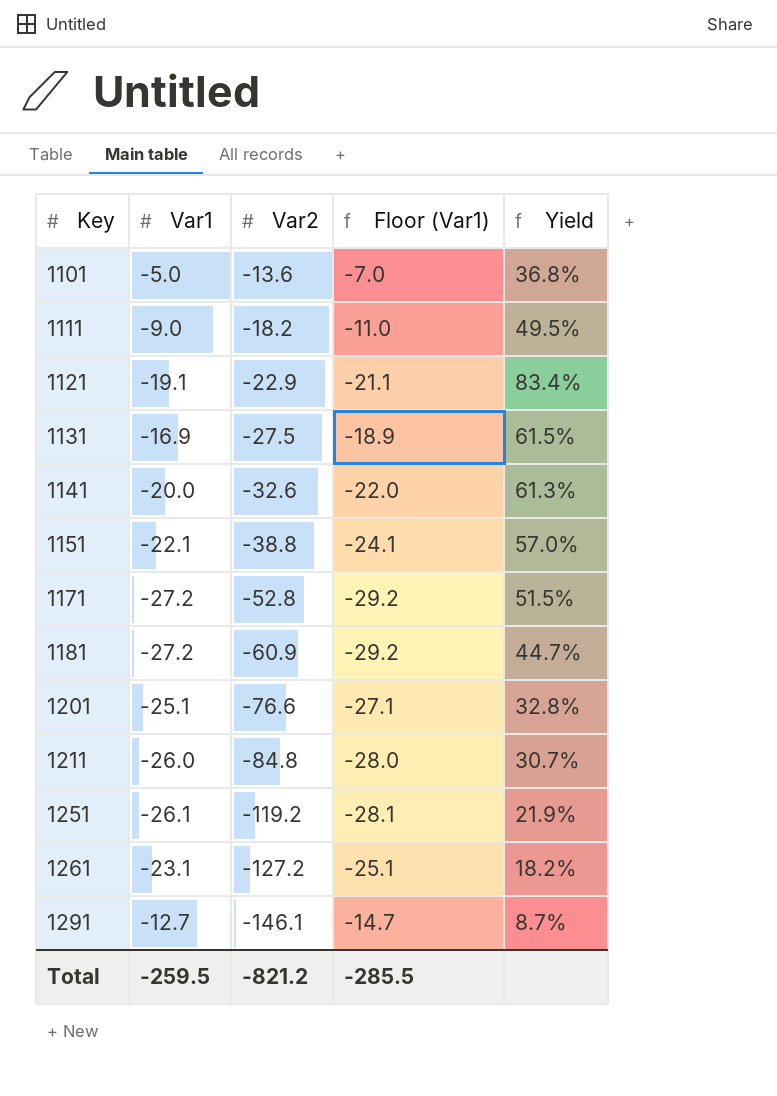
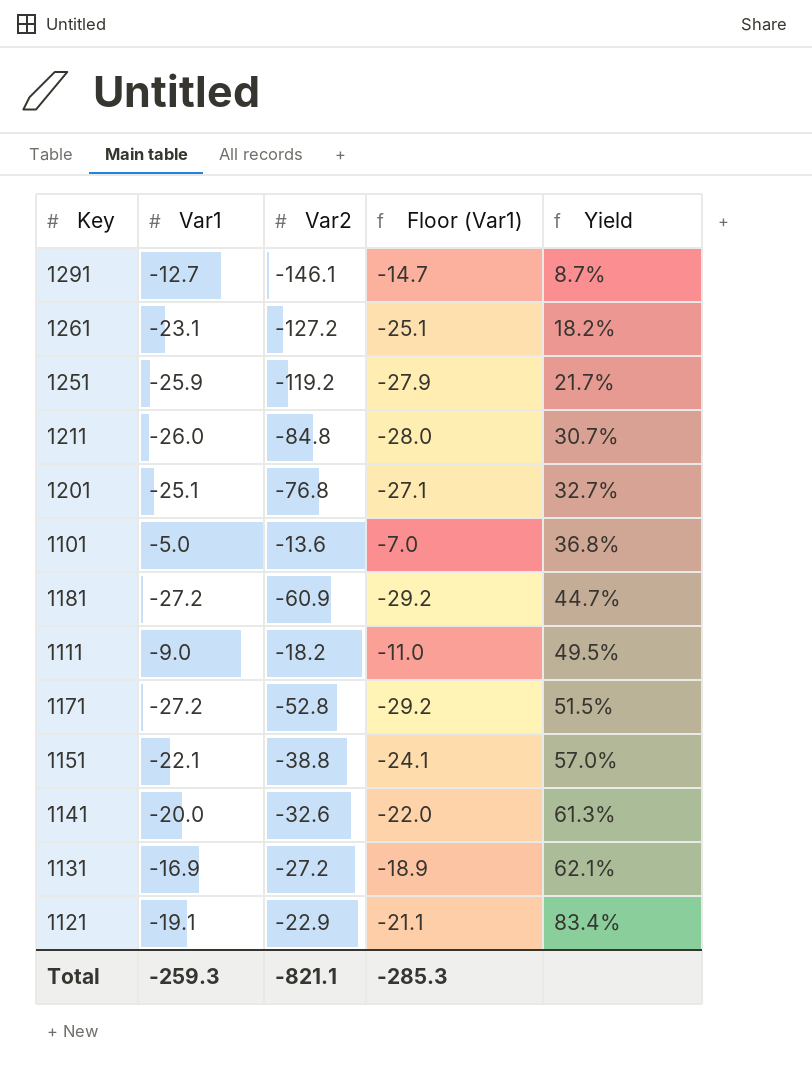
row order: Key ascending -> Yield ascending
1251 | Var1: -26.1 -> -25.9
1251 | Floor (Var1): -28.1 -> -27.9
1251 | Yield: 21.9% -> 21.7%
1201 | Var2: -76.6 -> -76.8
1201 | Yield: 32.8% -> 32.7%
1131 | Var2: -27.5 -> -27.2
1131 | Yield: 61.5% -> 62.1%
Total | Var1: -259.5 -> -259.3
Total | Var2: -821.2 -> -821.1
Total | Floor (Var1): -285.5 -> -285.3

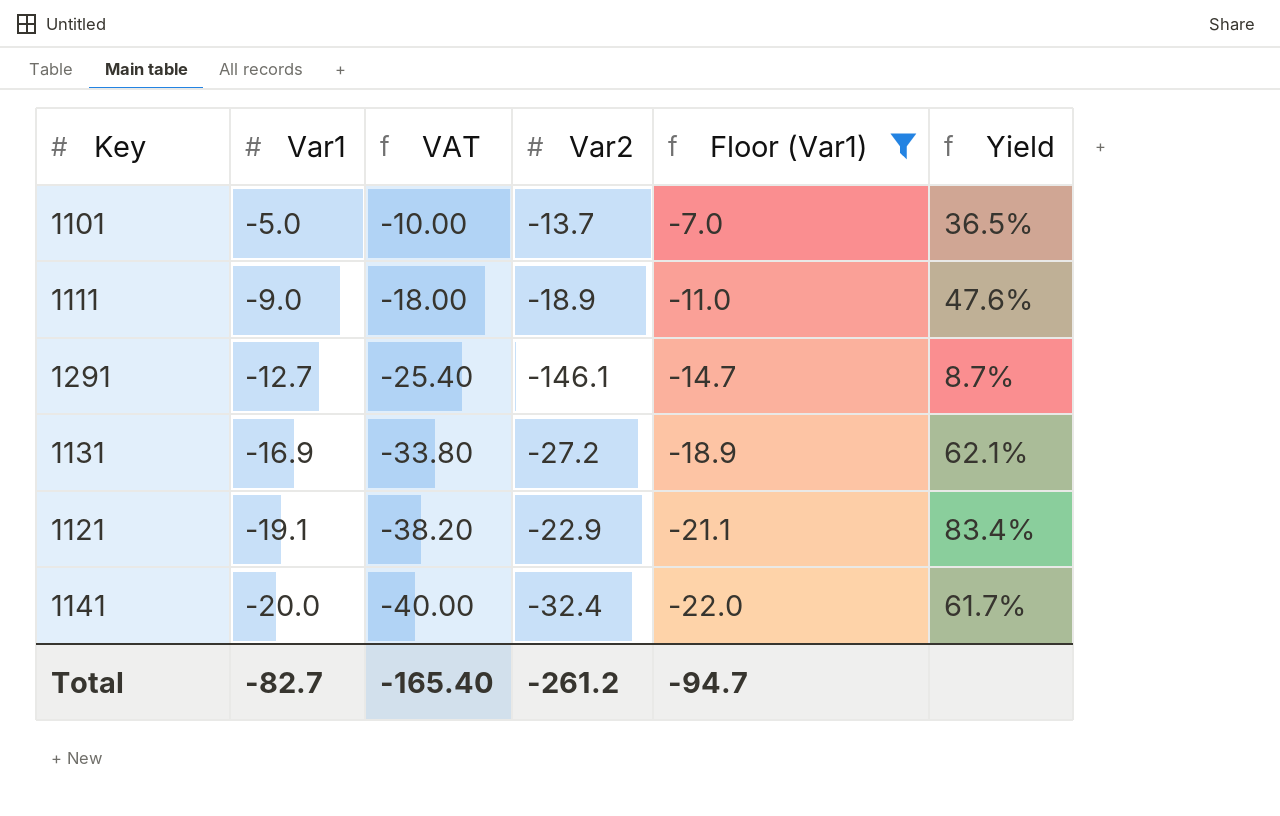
filter: none -> Floor (Var1) >= -22.0
row order: Yield ascending -> Var1 descending
column VAT | formula: none -> [Var1] * 2
1101 | Var2: -13.6 -> -13.7
1101 | Yield: 36.8% -> 36.5%
1111 | Var2: -18.2 -> -18.9
1111 | Yield: 49.5% -> 47.6%
1141 | Var2: -32.6 -> -32.4
1141 | Yield: 61.3% -> 61.7%
Total | Var1: -259.3 -> -82.7
Total | Var2: -821.1 -> -261.2
Total | Floor (Var1): -285.3 -> -94.7

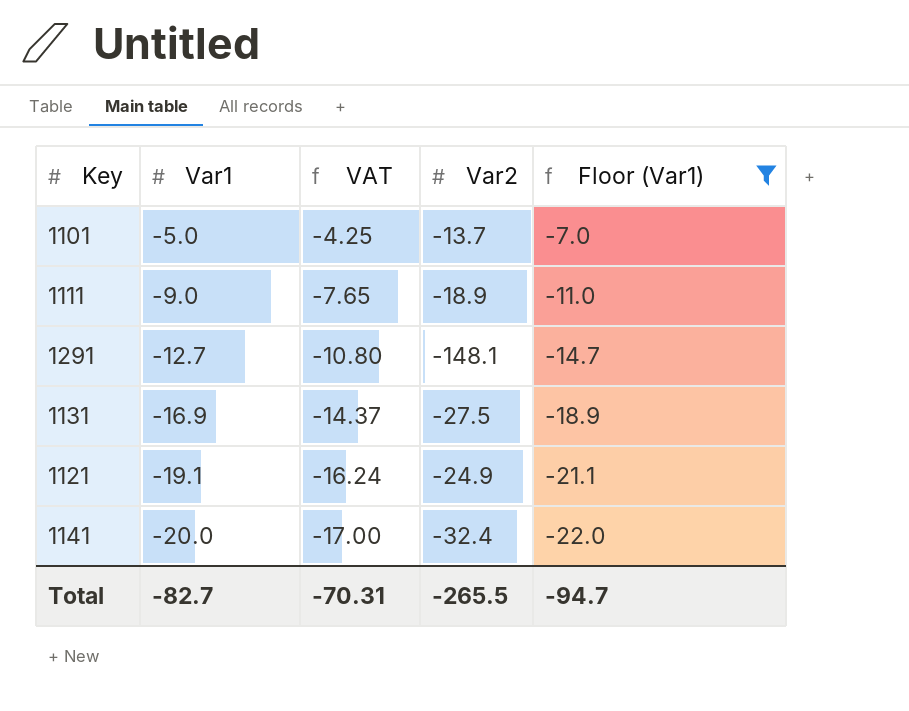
column Yield | formula: [Var1] / [Var2] -> none
column VAT | formula: [Var1] * 2 -> [Var1] * 0.85
1291 | Var2: -146.1 -> -148.1
1131 | Var2: -27.2 -> -27.5
1121 | Var2: -22.9 -> -24.9
Total | VAT: -165.40 -> -70.31
Total | Var2: -261.2 -> -265.5

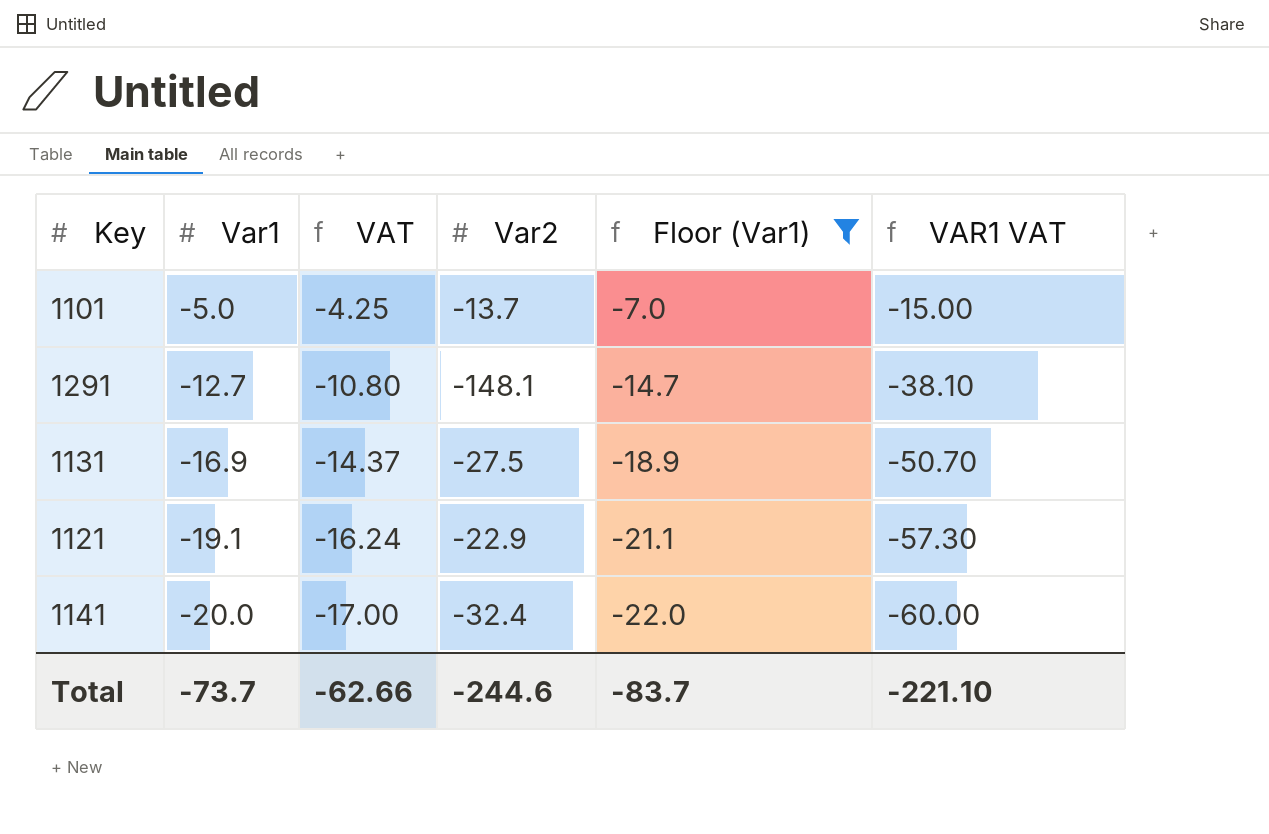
column VAR1 VAT | formula: none -> [Var1] * 3
row 1111: -9.0 | -7.65 | -18.9 | -11.0 -> none
1121 | Var2: -24.9 -> -22.9
Total | Var1: -82.7 -> -73.7
Total | VAT: -70.31 -> -62.66
Total | Var2: -265.5 -> -244.6
Total | Floor (Var1): -94.7 -> -83.7

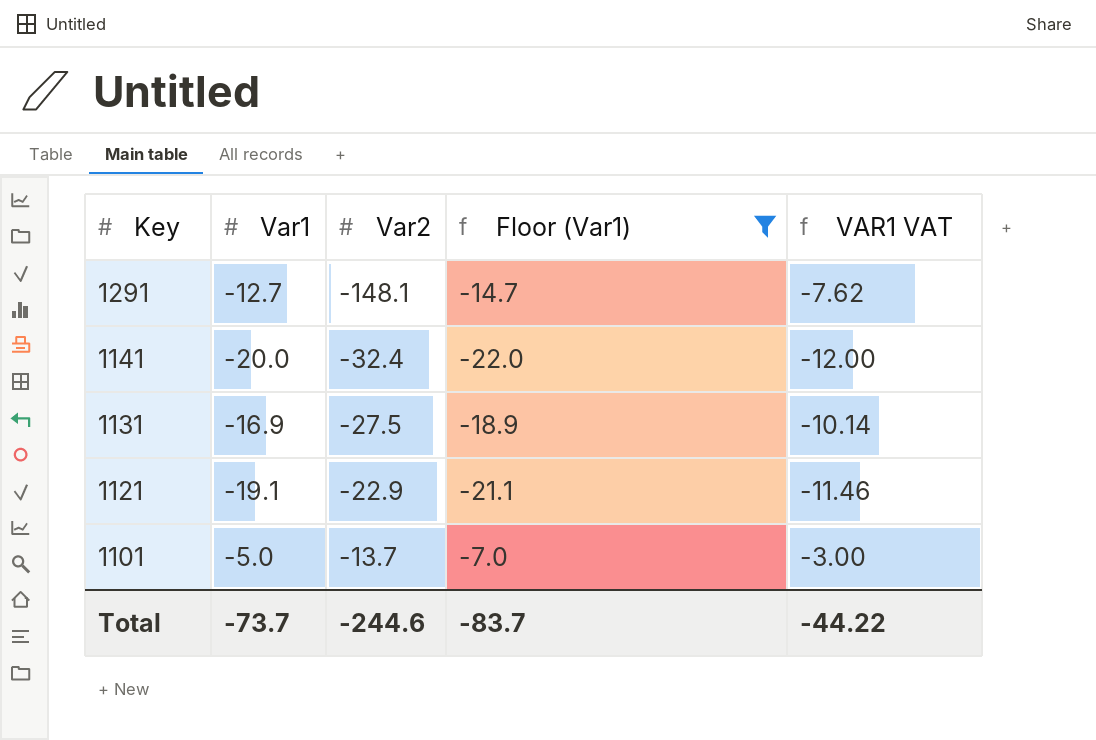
row order: Var1 descending -> Key descending
column VAT | formula: [Var1] * 0.85 -> none
column VAR1 VAT | formula: [Var1] * 3 -> [Var1] * 0.6
Total | VAR1 VAT: -221.10 -> -44.22

